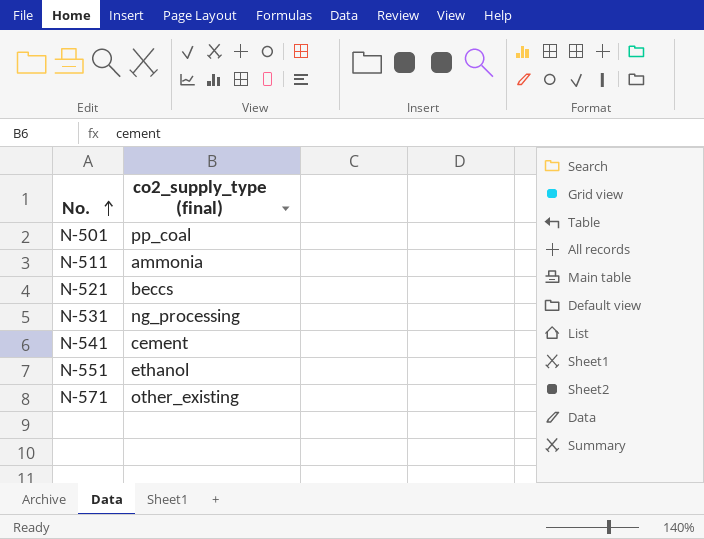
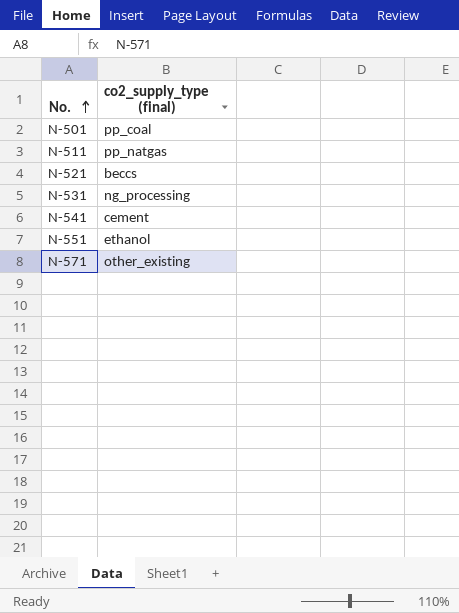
N-511 | co2_supply_type (final): ammonia -> pp_natgas

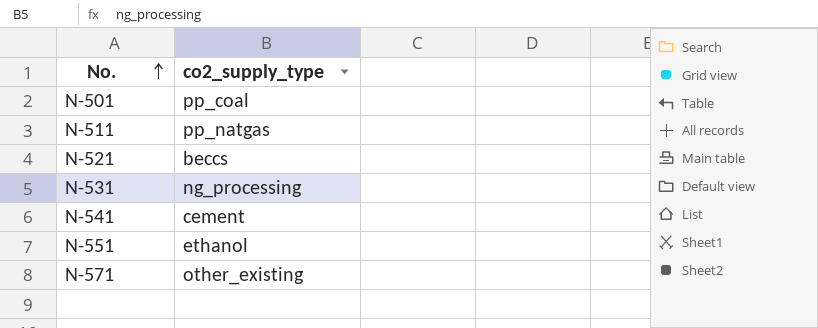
column name: co2_supply_type (final) -> co2_supply_type

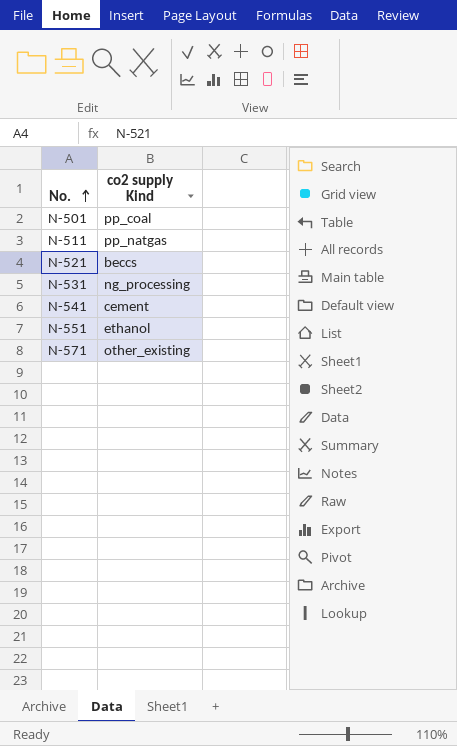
column name: co2_supply_type -> co2 supply Kind

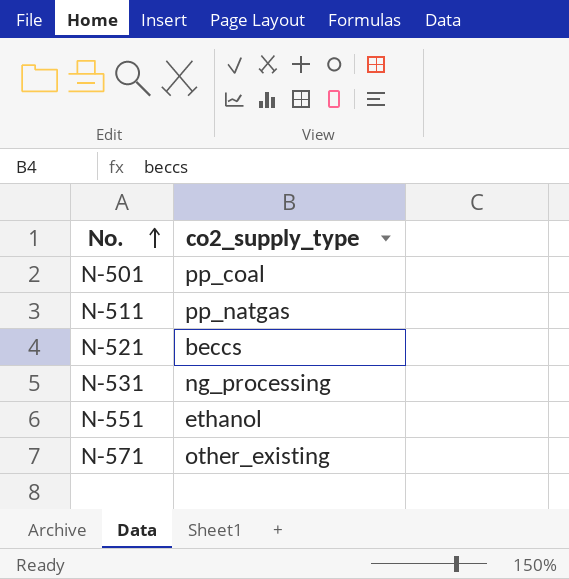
column name: co2 supply Kind -> co2_supply_type
row N-541: cement -> none

